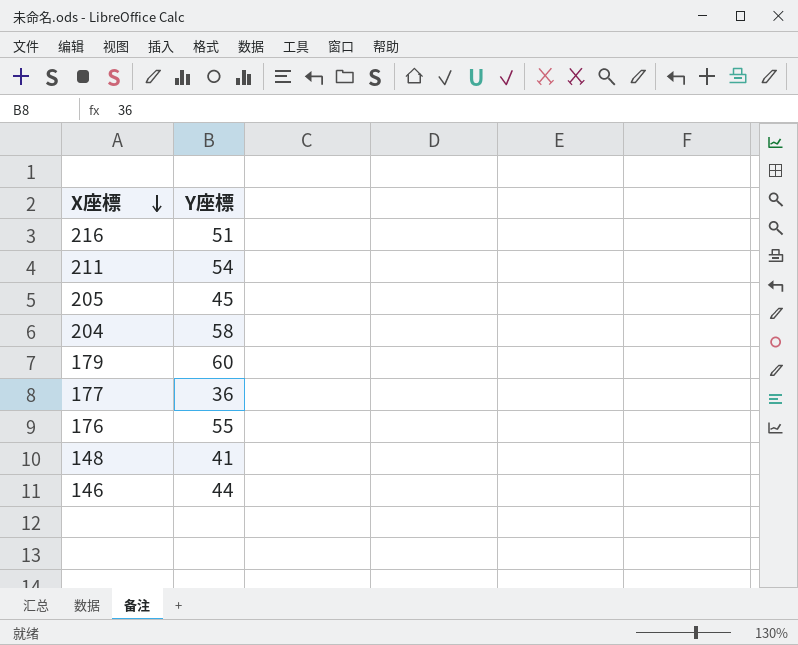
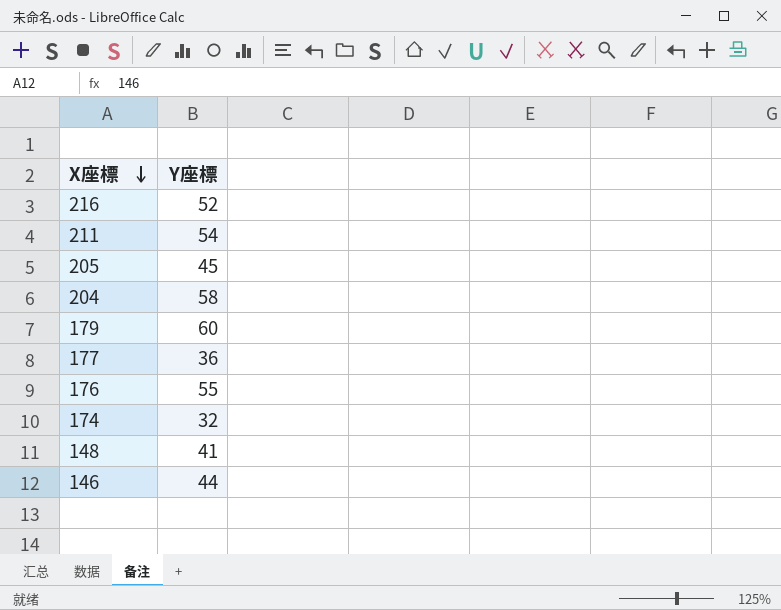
216 | Y座標: 51 -> 52
row 174: none -> 32

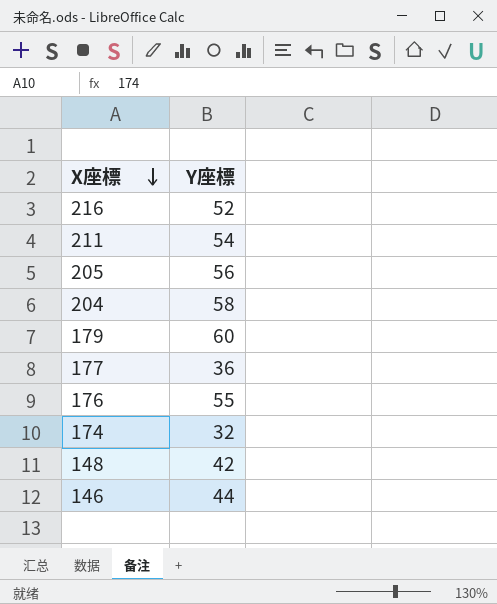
205 | Y座標: 45 -> 56
148 | Y座標: 41 -> 42

